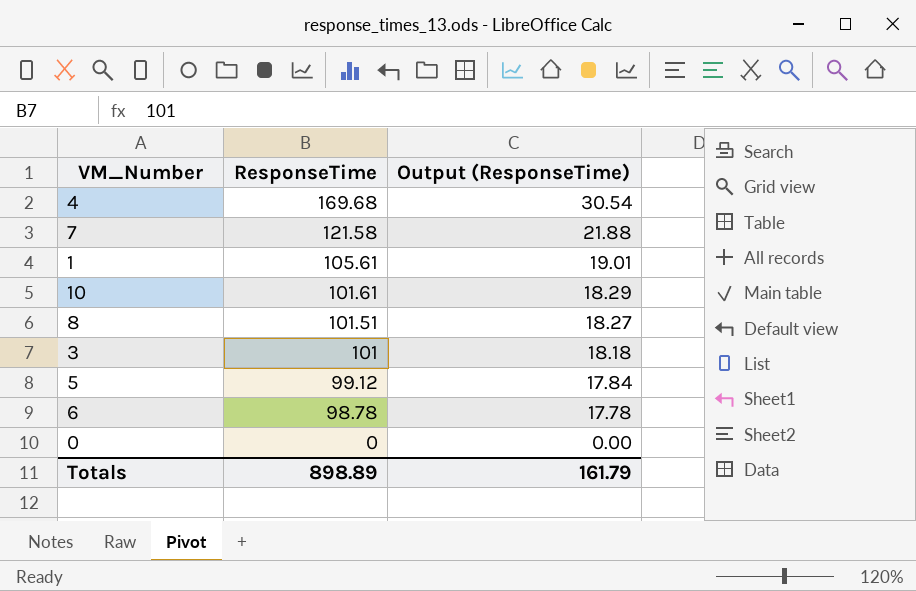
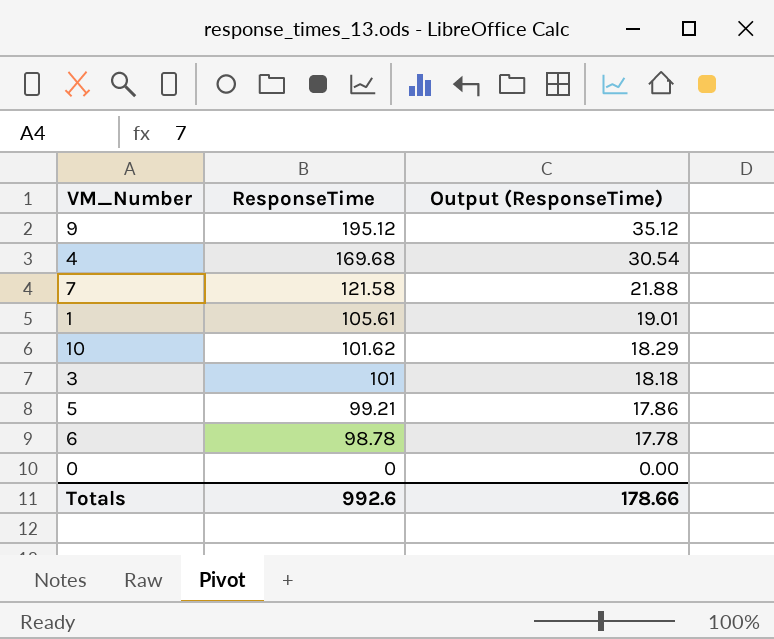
row 8: 101.51 | 18.27 -> none
row 9: none -> 195.12 | 35.12
10 | ResponseTime: 101.61 -> 101.62
5 | ResponseTime: 99.12 -> 99.21
5 | Output (ResponseTime): 17.84 -> 17.86
Totals | ResponseTime: 898.89 -> 992.6
Totals | Output (ResponseTime): 161.79 -> 178.66

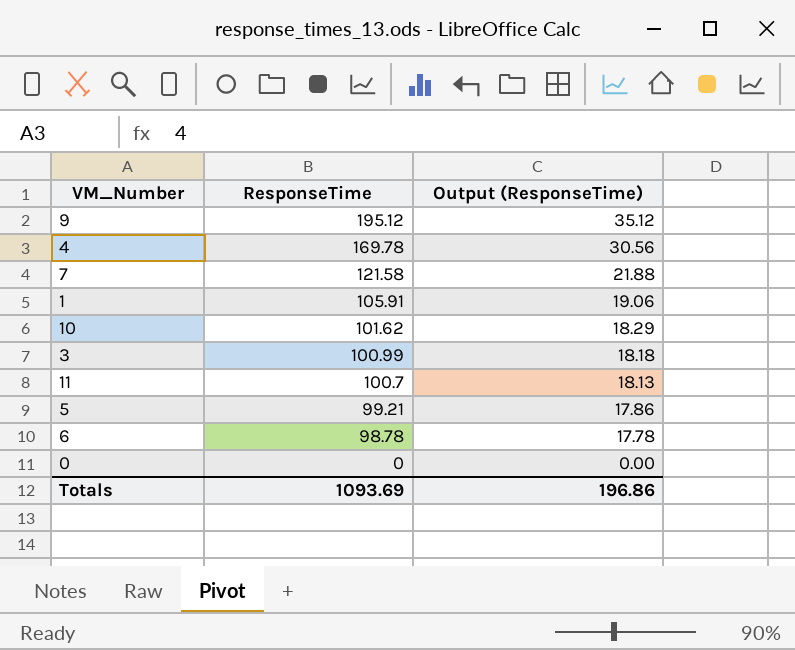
4 | ResponseTime: 169.68 -> 169.78
4 | Output (ResponseTime): 30.54 -> 30.56
1 | ResponseTime: 105.61 -> 105.91
1 | Output (ResponseTime): 19.01 -> 19.06
3 | ResponseTime: 101 -> 100.99
row 11: none -> 100.7 | 18.13
Totals | ResponseTime: 992.6 -> 1093.69
Totals | Output (ResponseTime): 178.66 -> 196.86

